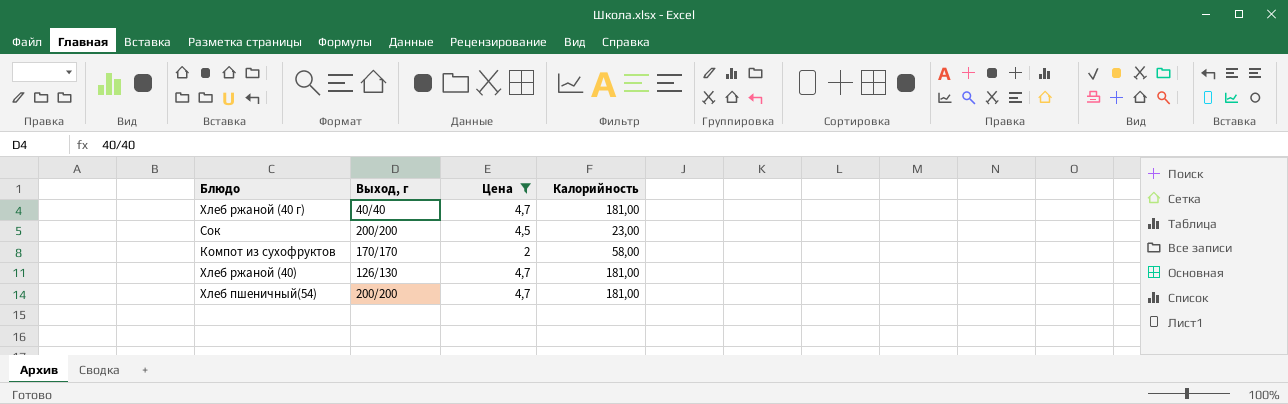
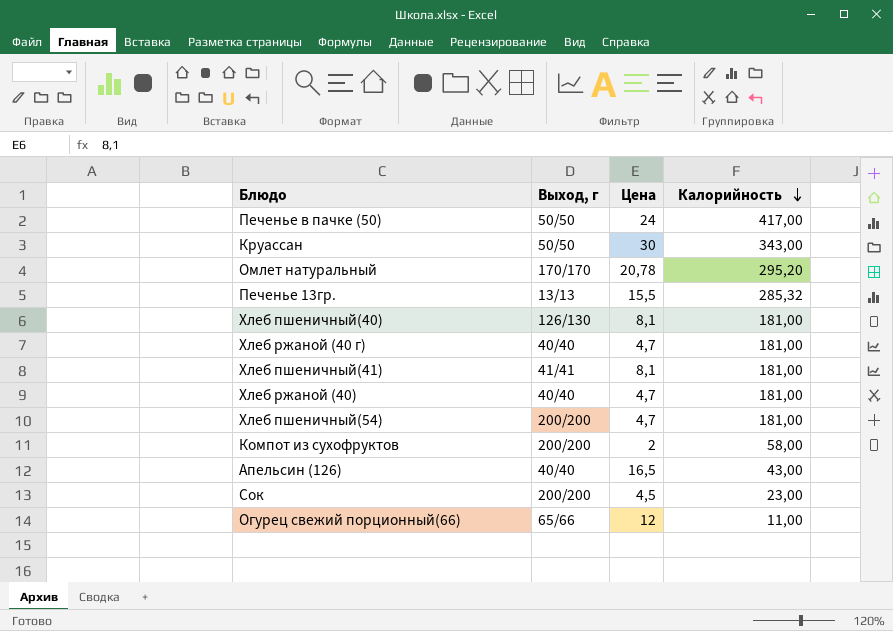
filter: Цена <= 4,7 -> none
row order: none -> Калорийность descending
Хлеб ржаной (40) | Выход, г: 126/130 -> 40/40
Компот из сухофруктов | Выход, г: 170/170 -> 200/200

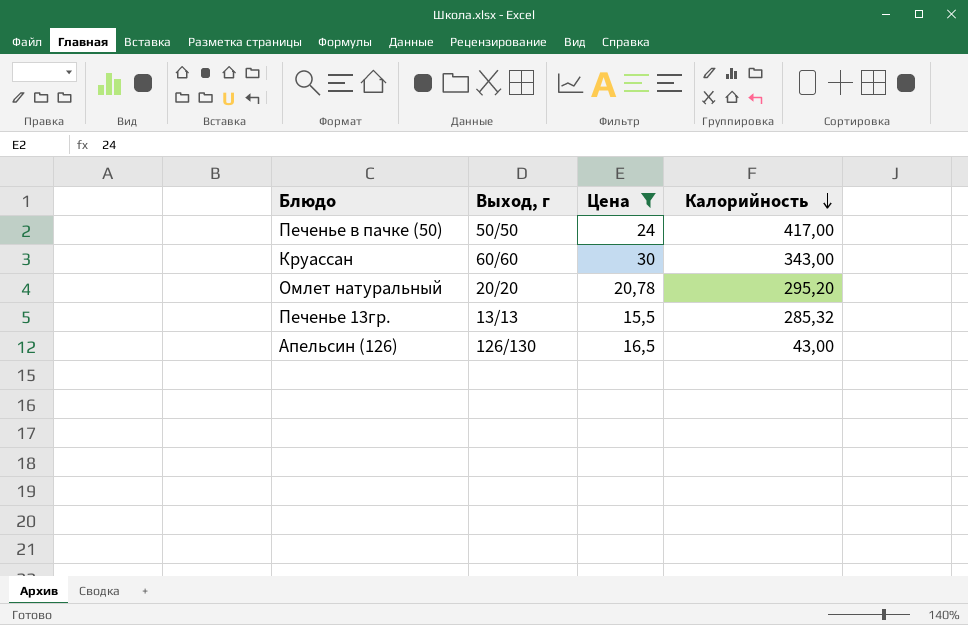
filter: none -> Цена >= 15,5
Круассан | Выход, г: 50/50 -> 60/60
Омлет натуральный | Выход, г: 170/170 -> 20/20
Апельсин (126) | Выход, г: 40/40 -> 126/130

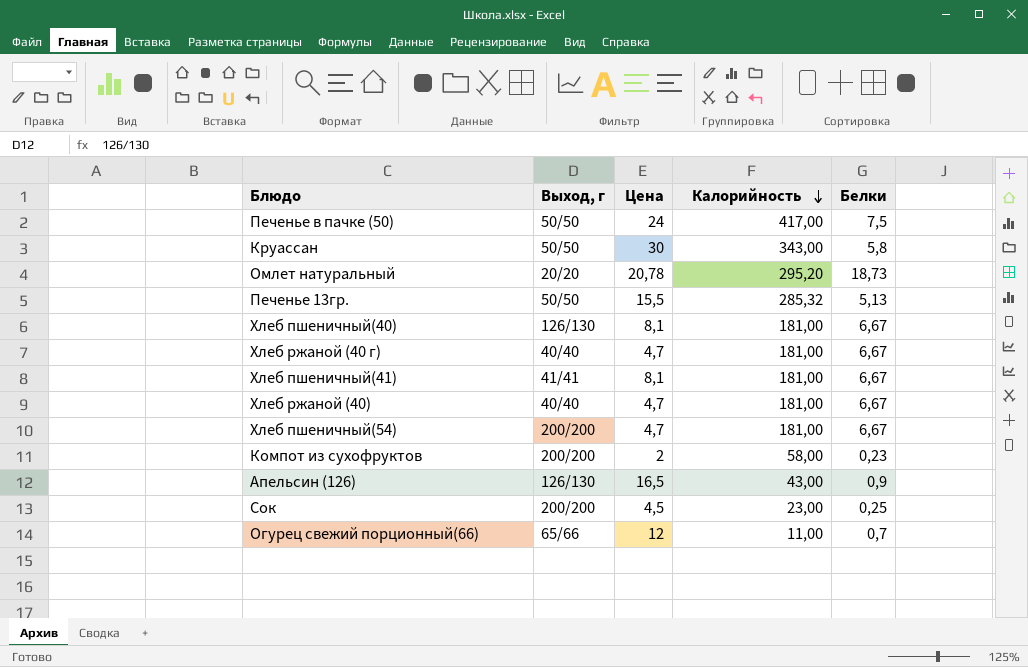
filter: Цена >= 15,5 -> none
column Белки | position: none -> 5
Круассан | Выход, г: 60/60 -> 50/50
Печенье 13гр. | Выход, г: 13/13 -> 50/50

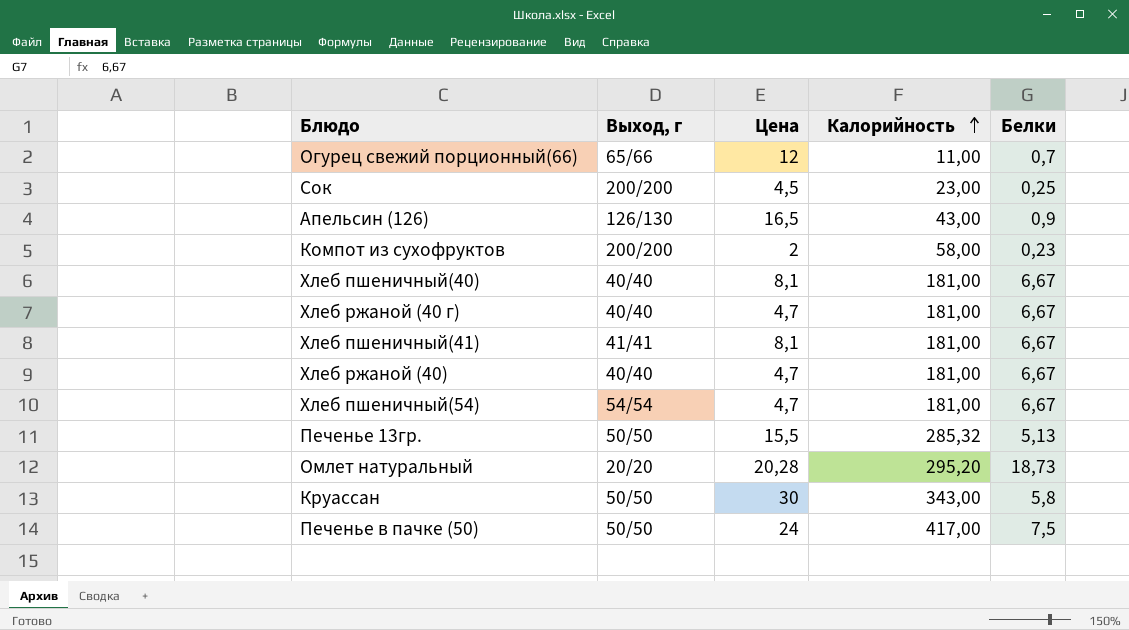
row order: Калорийность descending -> Калорийность ascending
Хлеб пшеничный(40) | Выход, г: 126/130 -> 40/40
Хлеб пшеничный(54) | Выход, г: 200/200 -> 54/54
Омлет натуральный | Цена: 20,78 -> 20,28

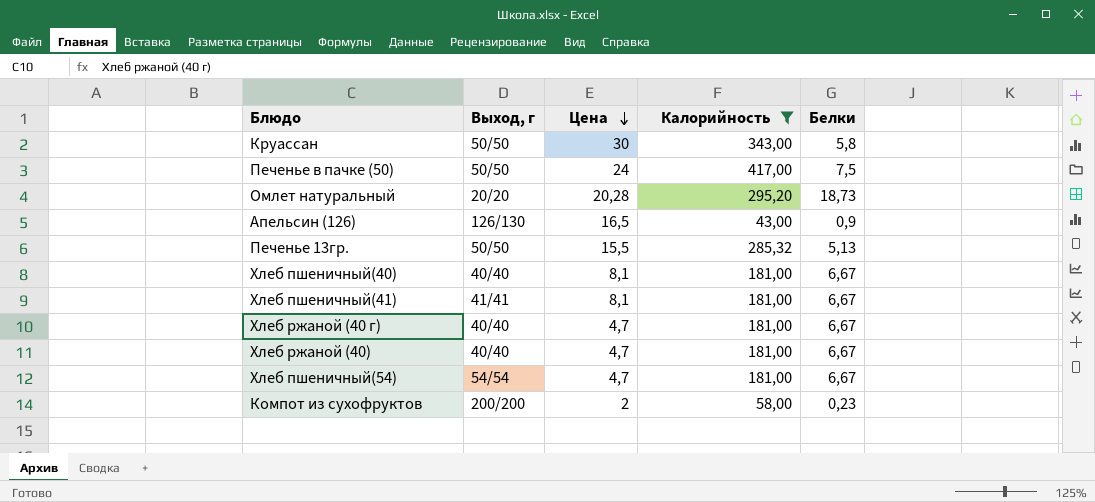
filter: none -> Калорийность >= 43,00
row order: Калорийность ascending -> Цена descending

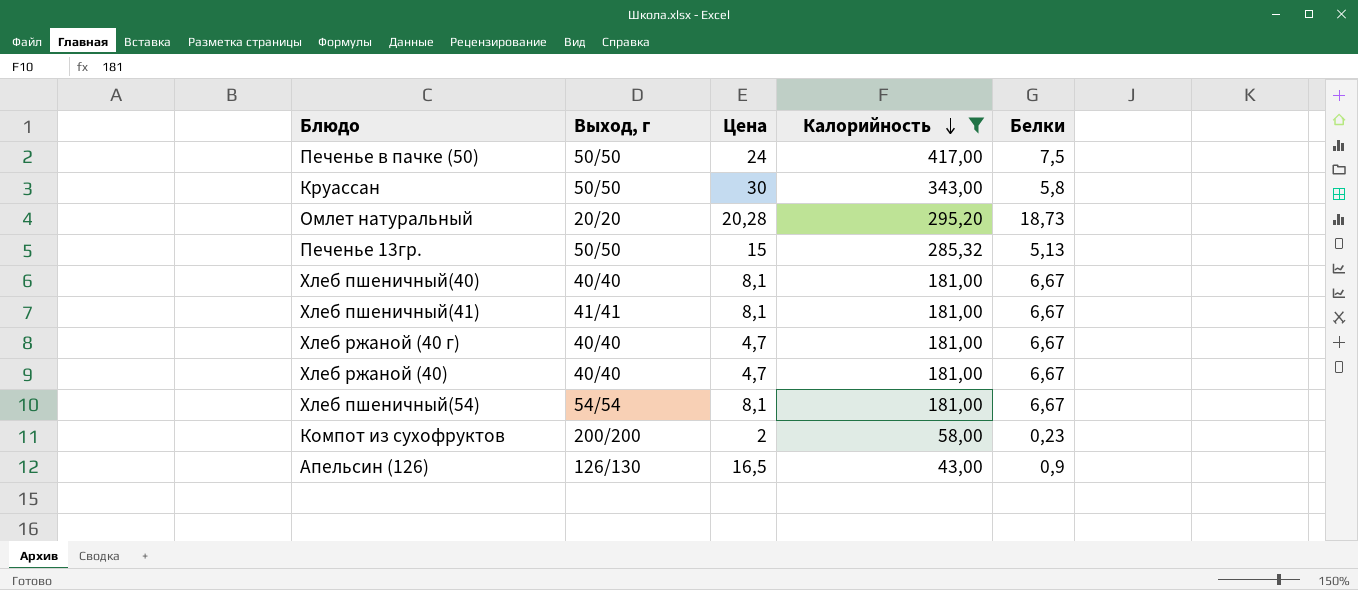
row order: Цена descending -> Калорийность descending
Печенье 13гр. | Цена: 15,5 -> 15
Хлеб пшеничный(54) | Цена: 4,7 -> 8,1

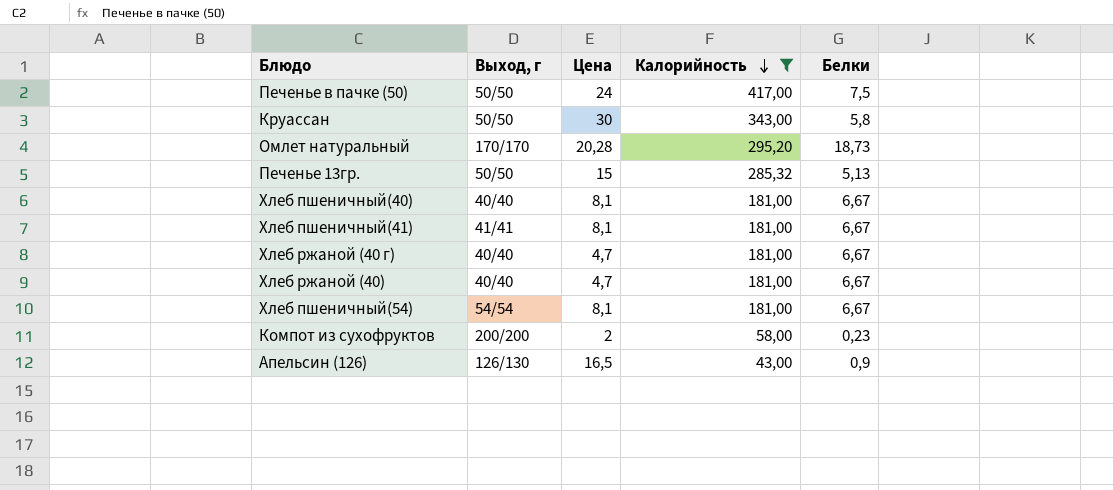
Омлет натуральный | Выход, г: 20/20 -> 170/170

